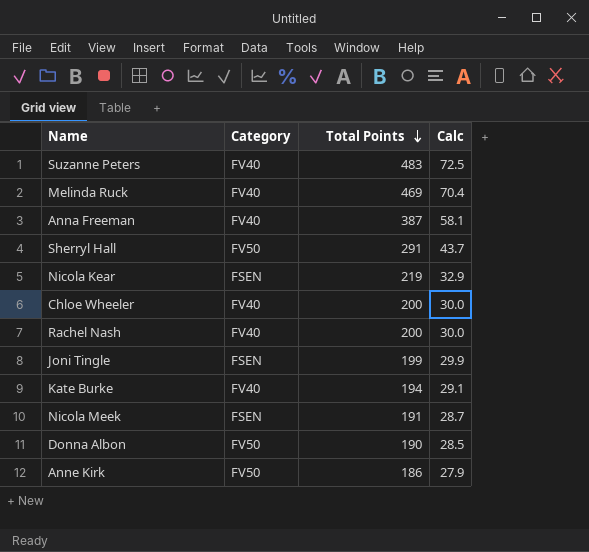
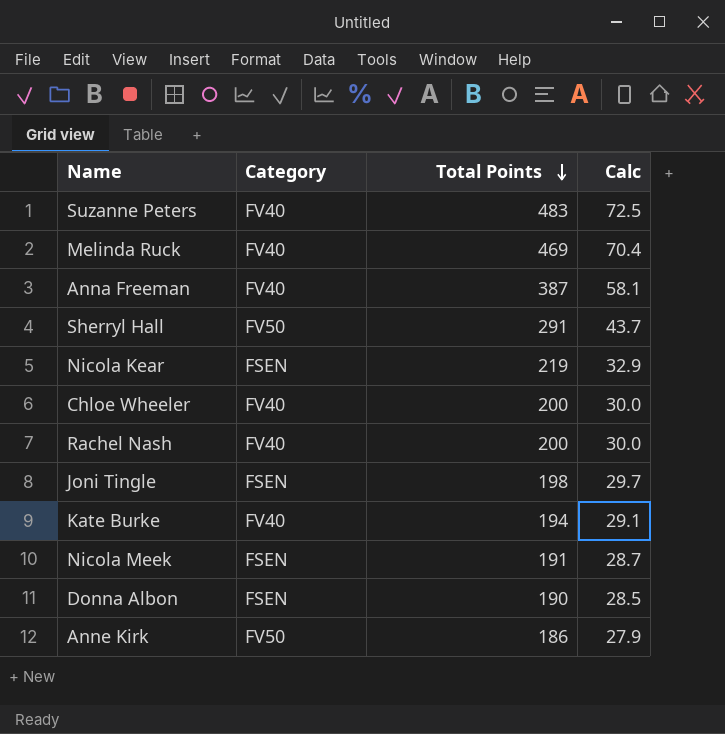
Joni Tingle | Total Points: 199 -> 198
Joni Tingle | Calc: 29.9 -> 29.7
Donna Albon | Category: FV50 -> FSEN

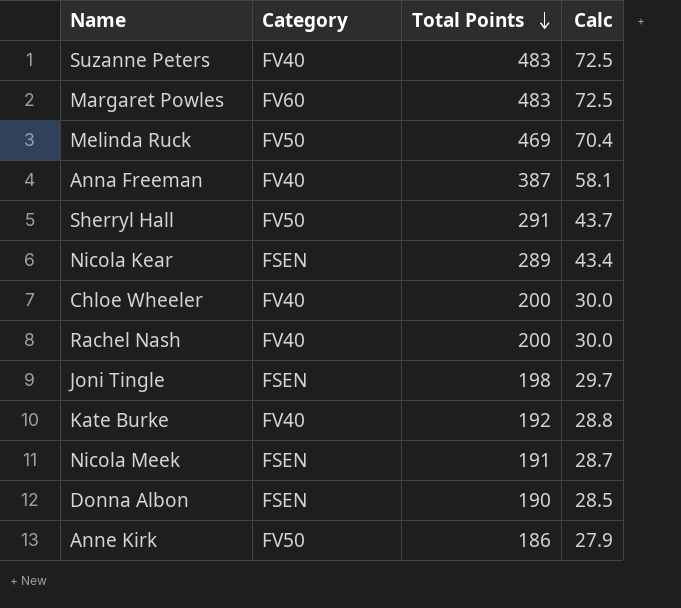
row Margaret Powles: none -> FV60 | 483 | 72.5
Melinda Ruck | Category: FV40 -> FV50
Nicola Kear | Total Points: 219 -> 289
Nicola Kear | Calc: 32.9 -> 43.4
Kate Burke | Total Points: 194 -> 192
Kate Burke | Calc: 29.1 -> 28.8

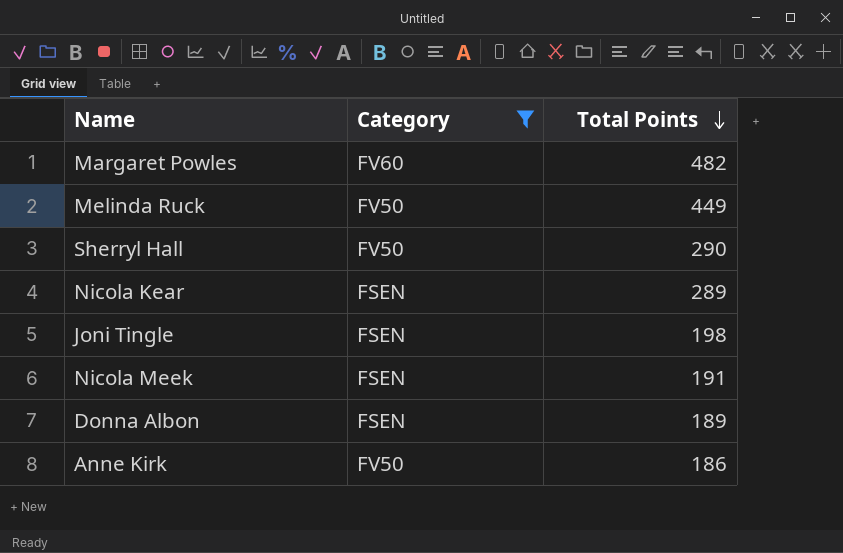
filter: none -> Category != FV40
column Calc | formula: [Total Points] * 0.15 -> none
Margaret Powles | Total Points: 483 -> 482
Melinda Ruck | Total Points: 469 -> 449
Sherryl Hall | Total Points: 291 -> 290
Donna Albon | Total Points: 190 -> 189

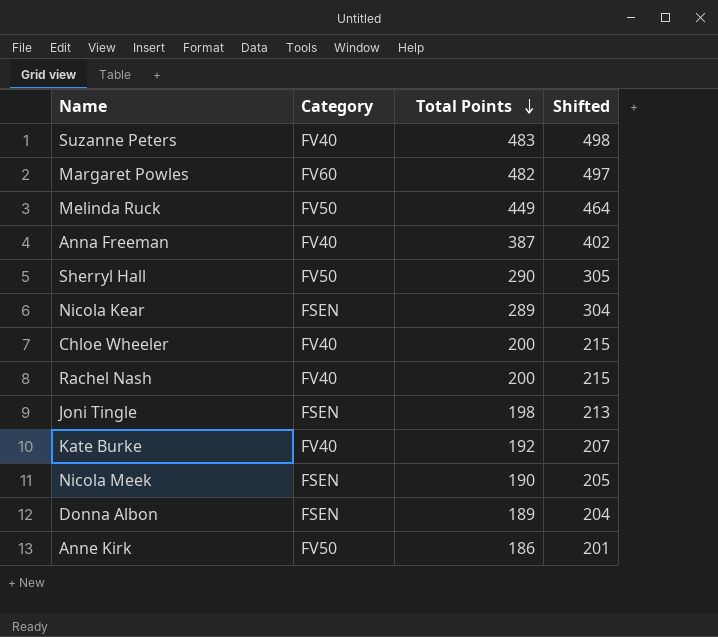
filter: Category != FV40 -> none
column Shifted | formula: none -> [Total Points] + 15
Nicola Meek | Total Points: 191 -> 190

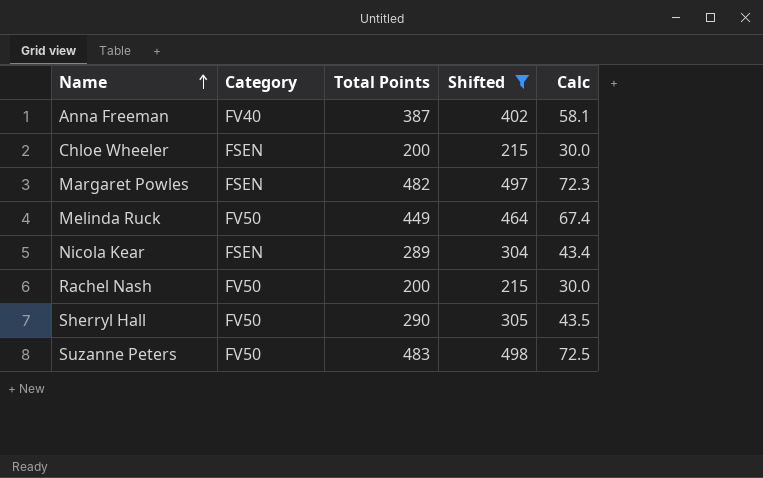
filter: none -> Shifted >= 215
row order: Total Points descending -> Name ascending
column Calc | formula: none -> [Total Points] * 0.15
Chloe Wheeler | Category: FV40 -> FSEN
Margaret Powles | Category: FV60 -> FSEN
Rachel Nash | Category: FV40 -> FV50
Suzanne Peters | Category: FV40 -> FV50

